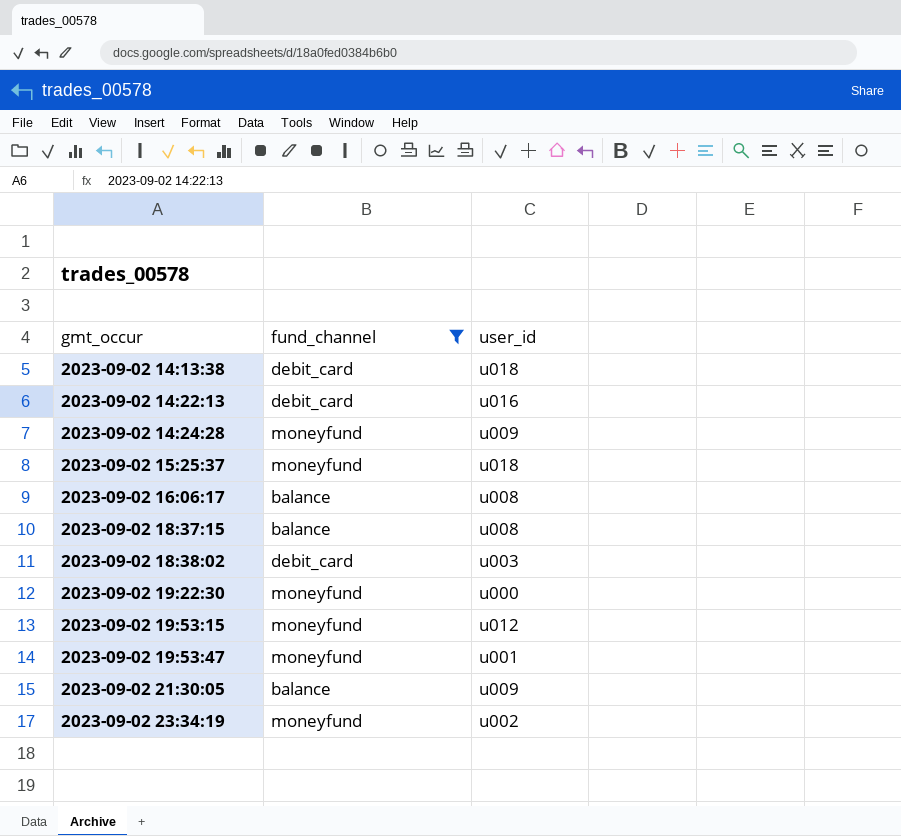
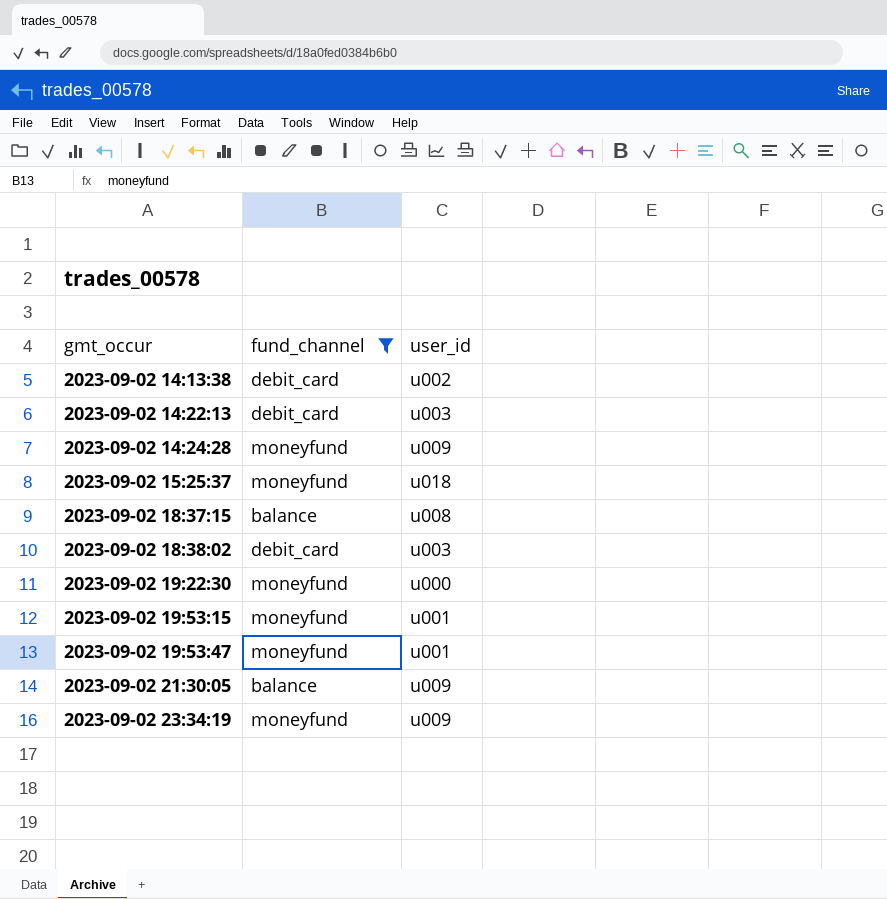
row 2023-09-02 16:06:17: balance | u008 -> none
2023-09-02 14:13:38 | user_id: u018 -> u002
2023-09-02 14:22:13 | user_id: u016 -> u003
2023-09-02 19:53:15 | user_id: u012 -> u001
2023-09-02 23:34:19 | user_id: u002 -> u009

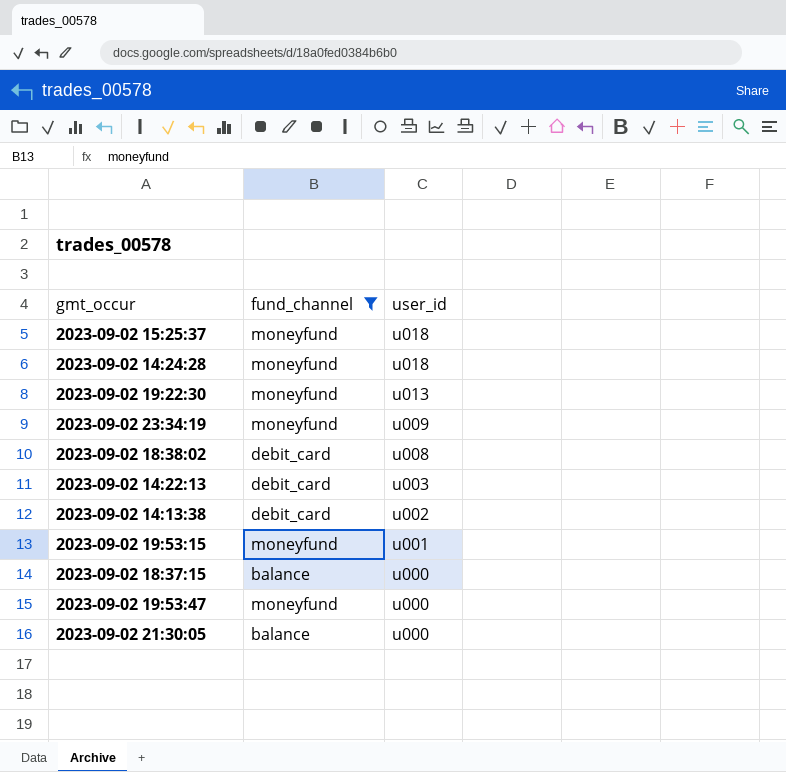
row order: gmt_occur ascending -> user_id descending
2023-09-02 14:24:28 | user_id: u009 -> u018
2023-09-02 19:22:30 | user_id: u000 -> u013
2023-09-02 18:38:02 | user_id: u003 -> u008
2023-09-02 18:37:15 | user_id: u008 -> u000
2023-09-02 19:53:47 | user_id: u001 -> u000
2023-09-02 21:30:05 | user_id: u009 -> u000

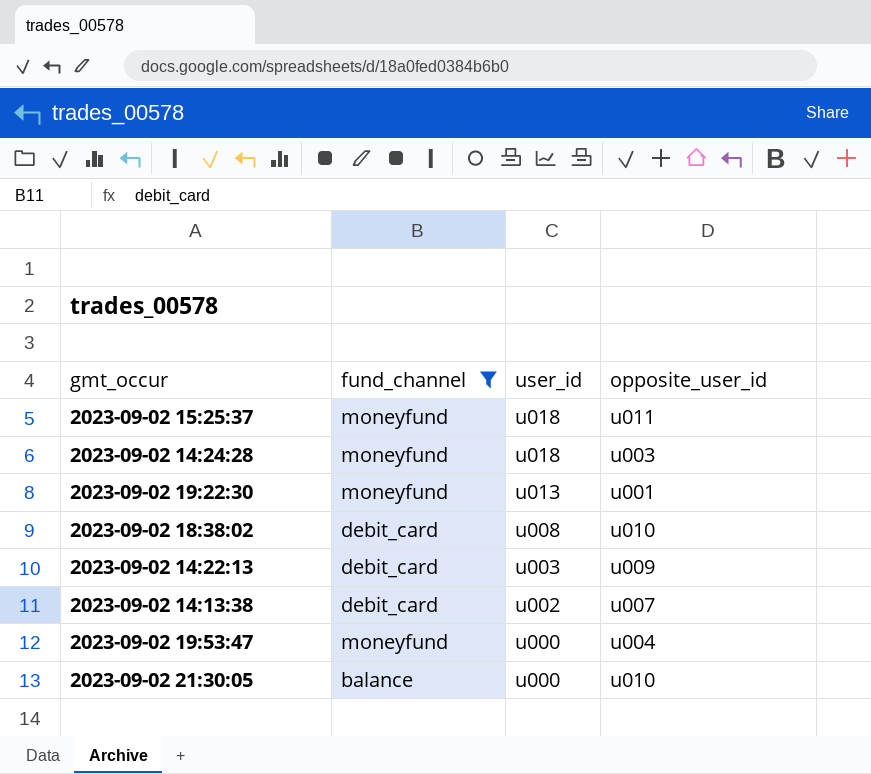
column opposite_user_id | position: none -> 4
row 2023-09-02 23:34:19: moneyfund | u009 -> none
row 2023-09-02 19:53:15: moneyfund | u001 -> none
row 2023-09-02 18:37:15: balance | u000 -> none

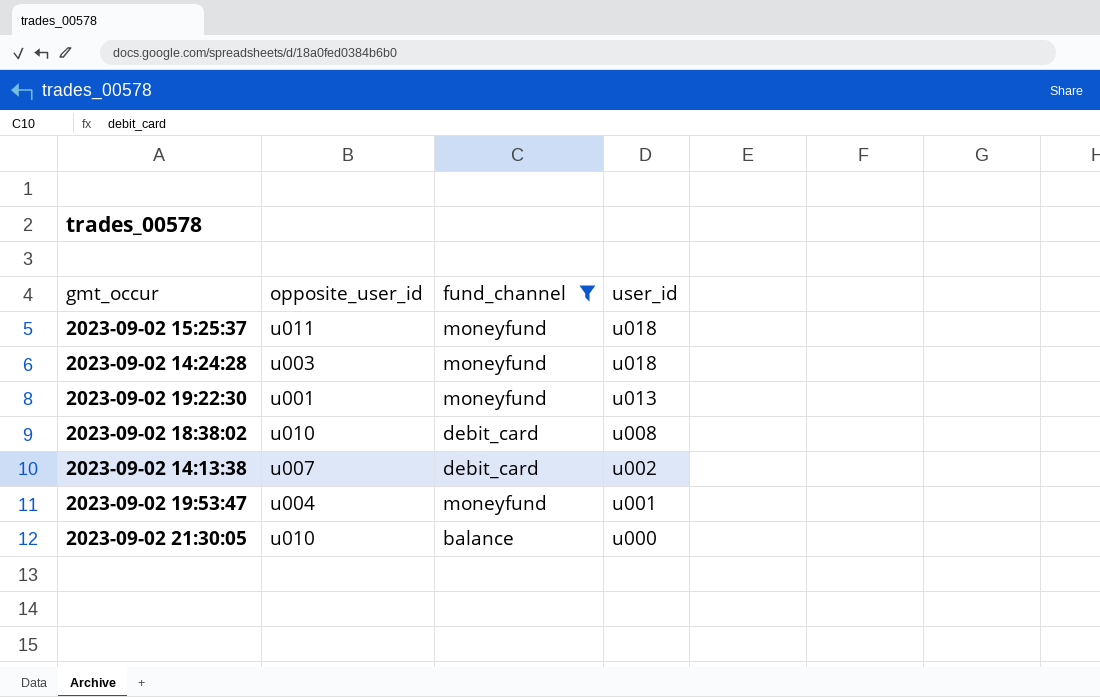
column opposite_user_id | position: 4 -> 2
row 2023-09-02 14:22:13: debit_card | u003 | u009 -> none
2023-09-02 19:53:47 | user_id: u000 -> u001

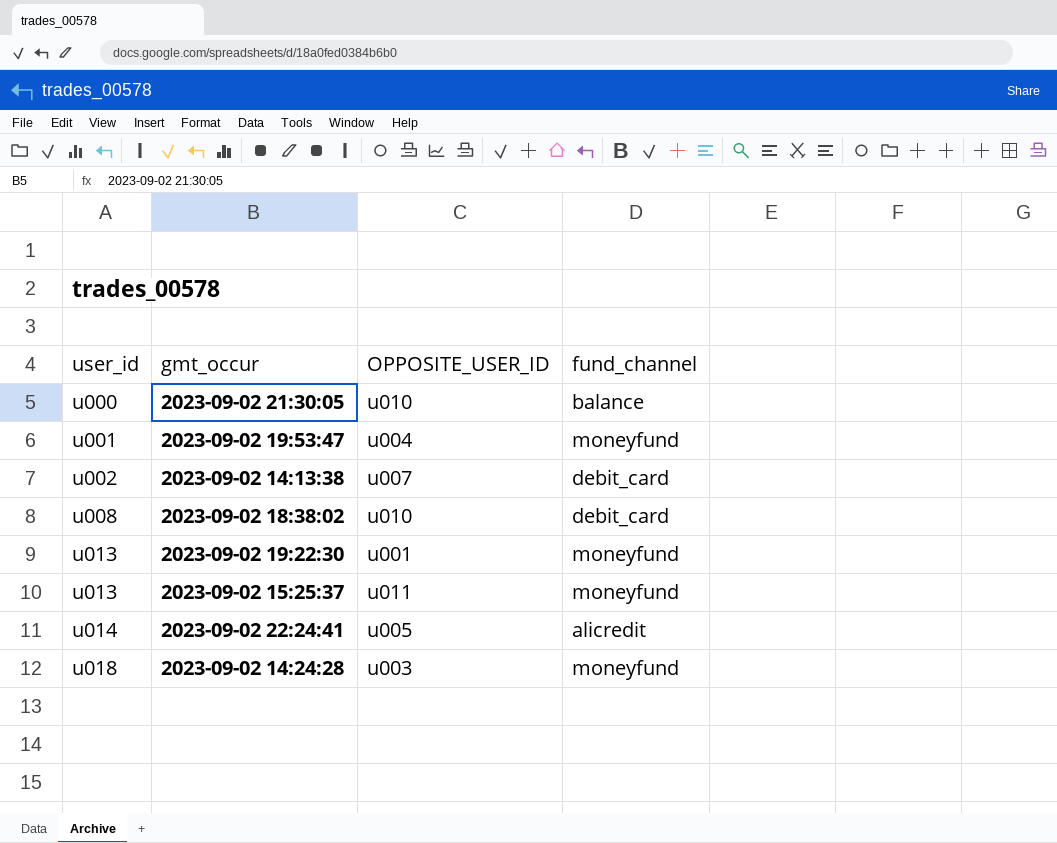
filter: fund_channel != alicredit -> none
row order: user_id descending -> user_id ascending
column user_id | position: 4 -> 1
column name: opposite_user_id -> OPPOSITE_USER_ID
2023-09-02 15:25:37 | user_id: u018 -> u013

